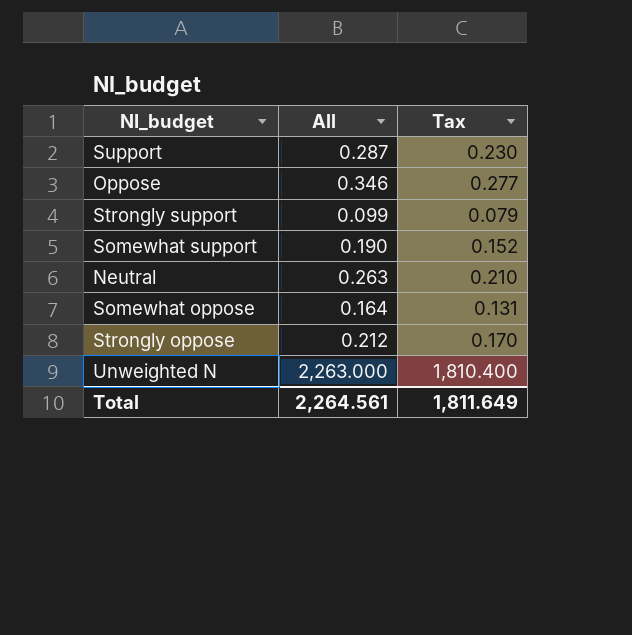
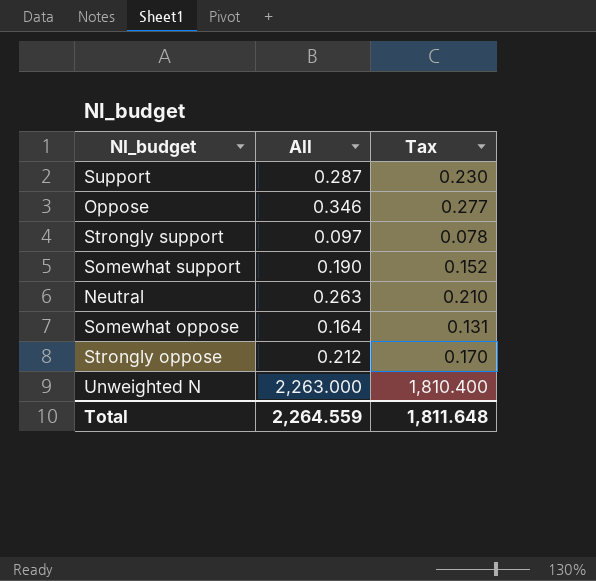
Strongly support | All: 0.099 -> 0.097
Strongly support | Tax: 0.079 -> 0.078
Total | All: 2,264.561 -> 2,264.559
Total | Tax: 1,811.649 -> 1,811.648

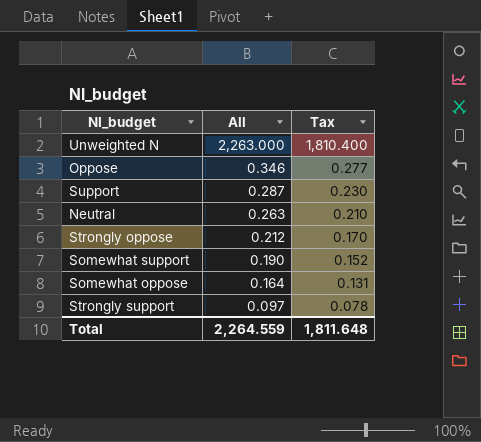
row order: none -> All descending

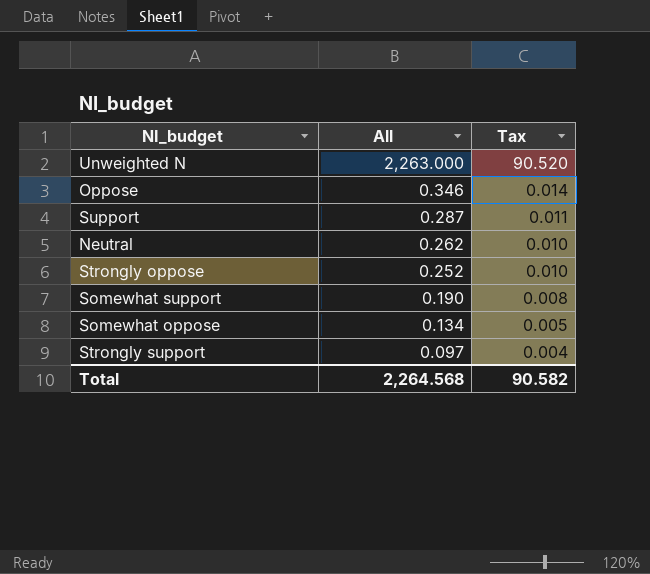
column Tax | formula: [All] * 0.8 -> [All] * 0.04
Neutral | All: 0.263 -> 0.262
Strongly oppose | All: 0.212 -> 0.252
Somewhat oppose | All: 0.164 -> 0.134
Total | All: 2,264.559 -> 2,264.568
Total | Tax: 1,811.648 -> 90.582

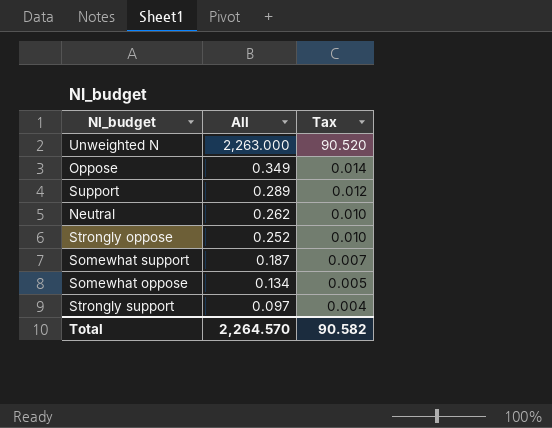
Oppose | All: 0.346 -> 0.349
Support | All: 0.287 -> 0.289
Support | Tax: 0.011 -> 0.012
Somewhat support | All: 0.190 -> 0.187
Somewhat support | Tax: 0.008 -> 0.007
Total | All: 2,264.568 -> 2,264.570

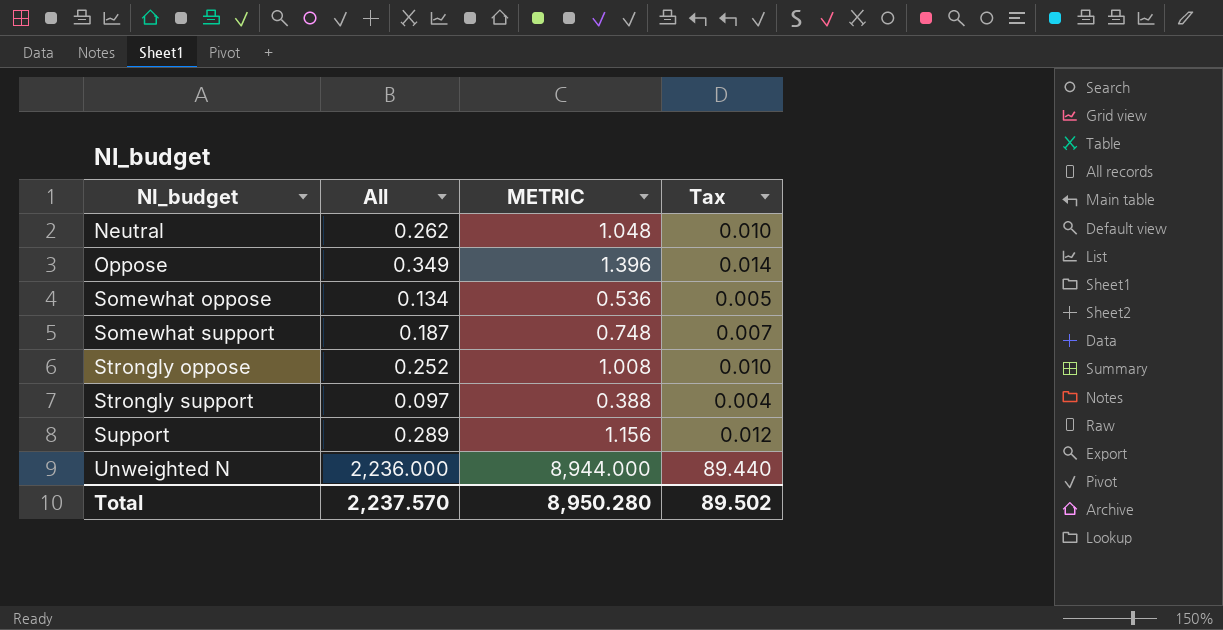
row order: All descending -> NI_budget ascending
column METRIC | formula: none -> [All] * 4
Unweighted N | All: 2,263.000 -> 2,236.000
Unweighted N | Tax: 90.520 -> 89.440
Total | All: 2,264.570 -> 2,237.570
Total | Tax: 90.582 -> 89.502

